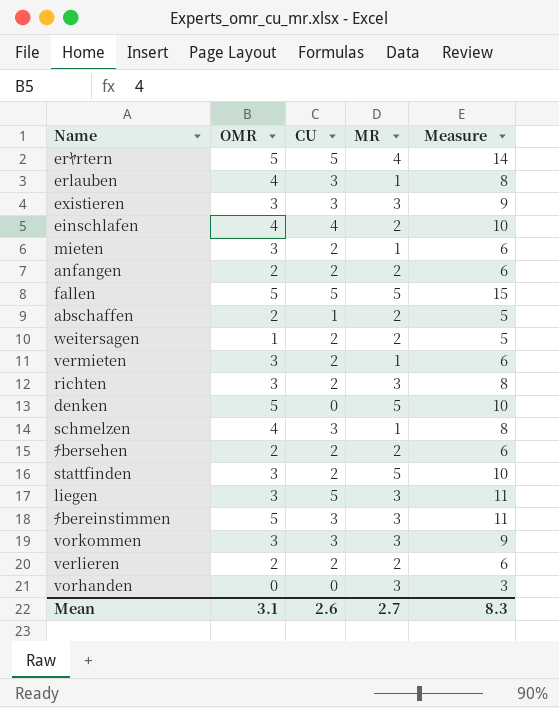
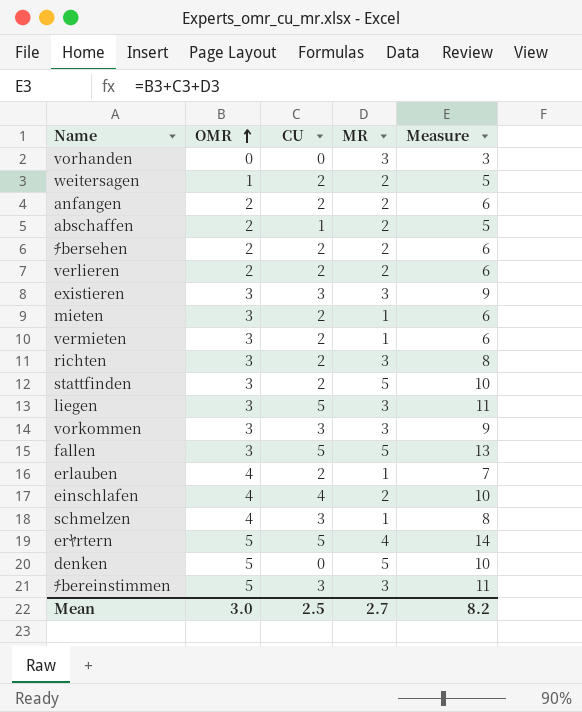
row order: none -> OMR ascending
fallen | OMR: 5 -> 3
fallen | Measure: 15 -> 13
erlauben | CU: 3 -> 2
erlauben | Measure: 8 -> 7
Mean | OMR: 3.1 -> 3.0
Mean | CU: 2.6 -> 2.5
Mean | Measure: 8.3 -> 8.2

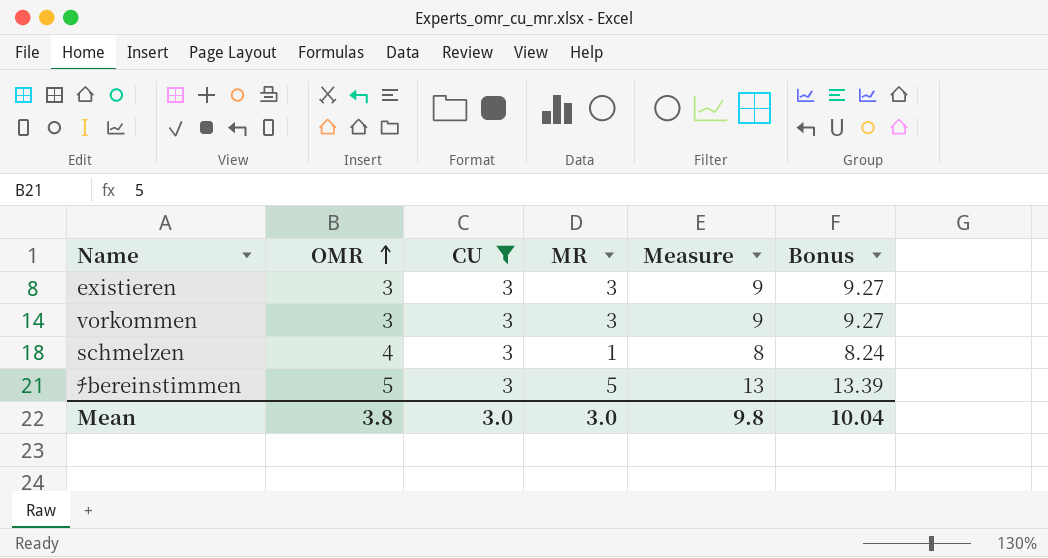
filter: none -> CU = 3
column Bonus | formula: none -> [Measure] * 1.03
ﾁbereinstimmen | MR: 3 -> 5
ﾁbereinstimmen | Measure: 11 -> 13
Mean | OMR: 3.0 -> 3.8
Mean | CU: 2.5 -> 3.0
Mean | MR: 2.7 -> 3.0
Mean | Measure: 8.2 -> 9.8

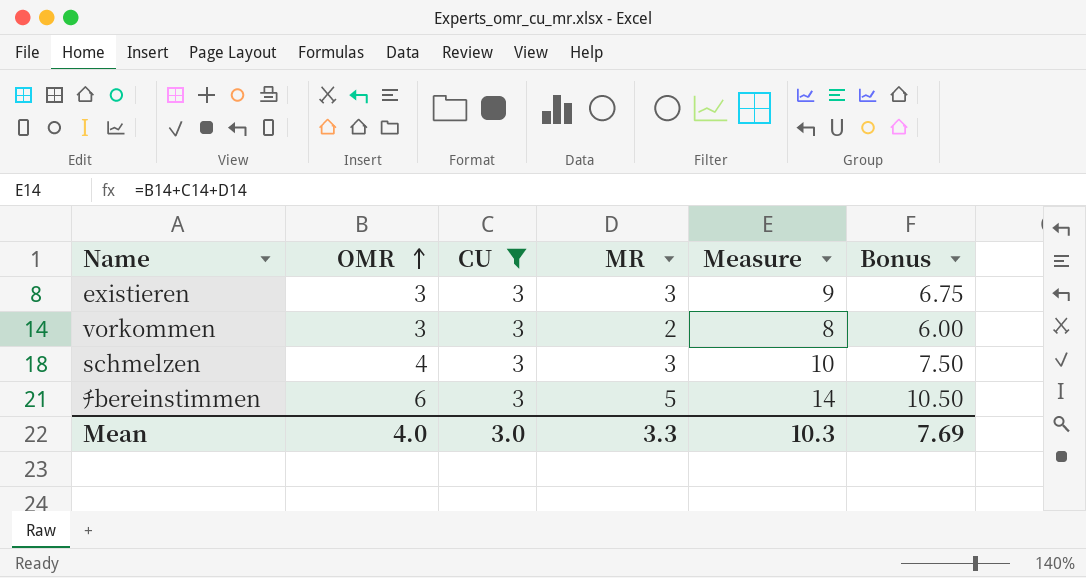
column Bonus | formula: [Measure] * 1.03 -> [Measure] * 0.75
vorkommen | MR: 3 -> 2
vorkommen | Measure: 9 -> 8
schmelzen | MR: 1 -> 3
schmelzen | Measure: 8 -> 10
ﾁbereinstimmen | OMR: 5 -> 6
ﾁbereinstimmen | Measure: 13 -> 14
Mean | OMR: 3.8 -> 4.0
Mean | MR: 3.0 -> 3.3
Mean | Measure: 9.8 -> 10.3
Mean | Bonus: 10.04 -> 7.69

